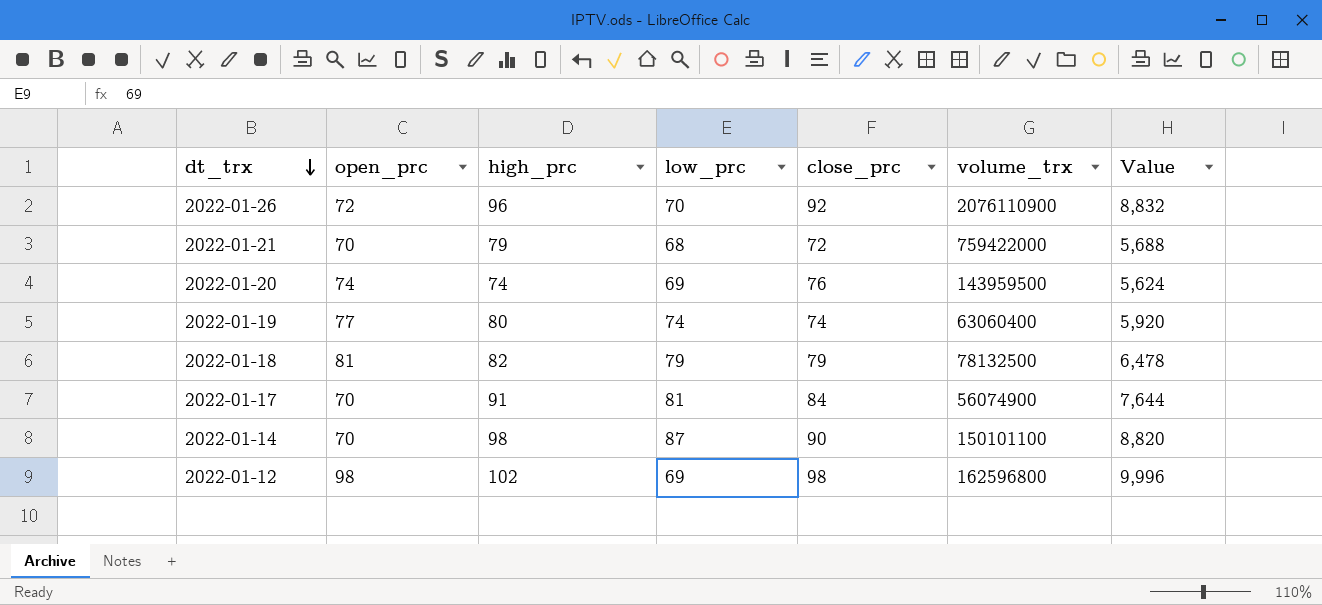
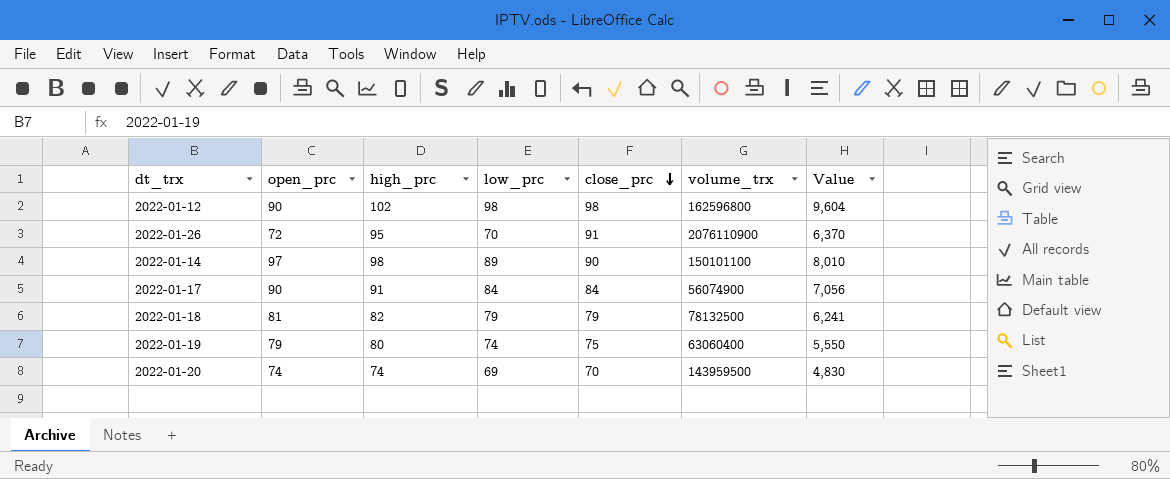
row order: dt_trx descending -> close_prc descending
column Value | formula: [high_prc] * [close_prc] -> [low_prc] * [close_prc]
row 2022-01-21: 70 | 79 | 68 | 72 | 759422000 | 5,688 -> none
2022-01-12 | open_prc: 98 -> 90
2022-01-12 | low_prc: 69 -> 98
2022-01-26 | high_prc: 96 -> 95
2022-01-26 | close_prc: 92 -> 91
2022-01-14 | open_prc: 70 -> 97
2022-01-14 | low_prc: 87 -> 89
2022-01-17 | open_prc: 70 -> 90
2022-01-17 | low_prc: 81 -> 84
2022-01-19 | open_prc: 77 -> 79
2022-01-19 | close_prc: 74 -> 75
2022-01-20 | close_prc: 76 -> 70

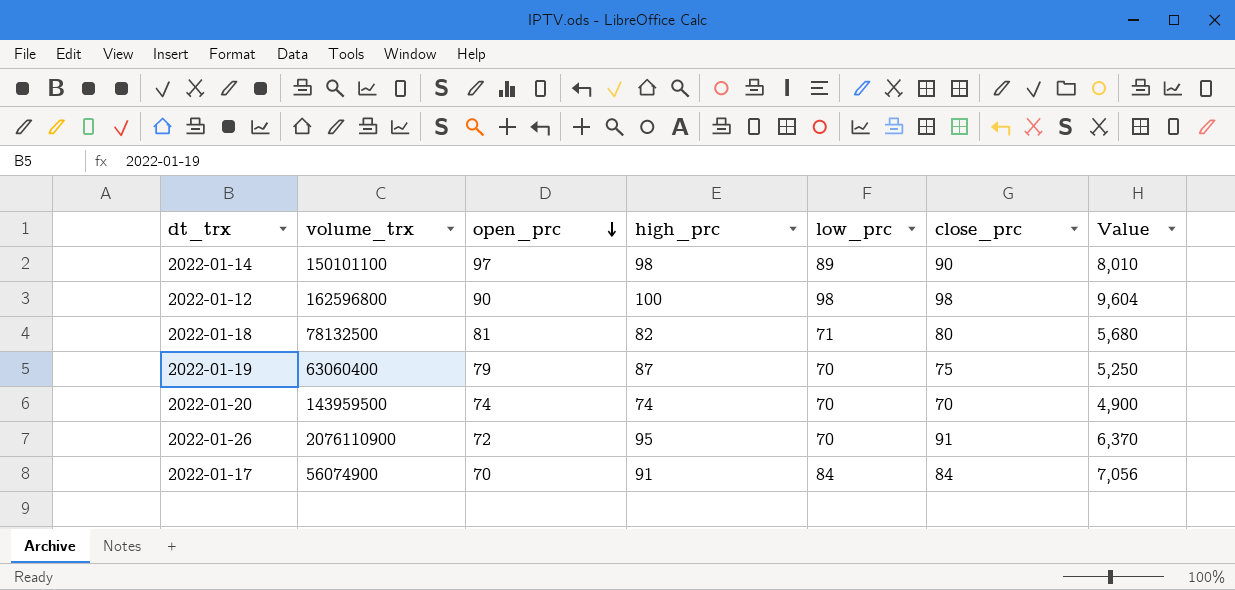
row order: close_prc descending -> open_prc descending
column volume_trx | position: 6 -> 2
2022-01-12 | high_prc: 102 -> 100
2022-01-18 | low_prc: 79 -> 71
2022-01-18 | close_prc: 79 -> 80
2022-01-18 | Value: 6,241 -> 5,680
2022-01-19 | high_prc: 80 -> 87
2022-01-19 | low_prc: 74 -> 70
2022-01-19 | Value: 5,550 -> 5,250
2022-01-20 | low_prc: 69 -> 70
2022-01-20 | Value: 4,830 -> 4,900
2022-01-17 | open_prc: 90 -> 70

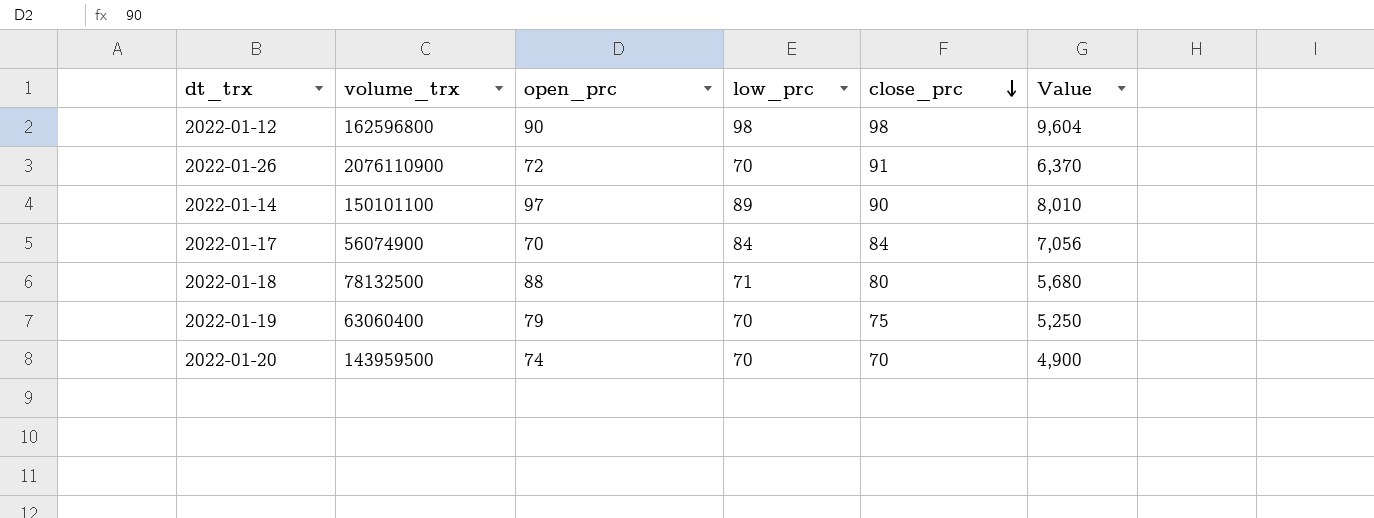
row order: open_prc descending -> close_prc descending
column high_prc | position: 4 -> none
2022-01-18 | open_prc: 81 -> 88

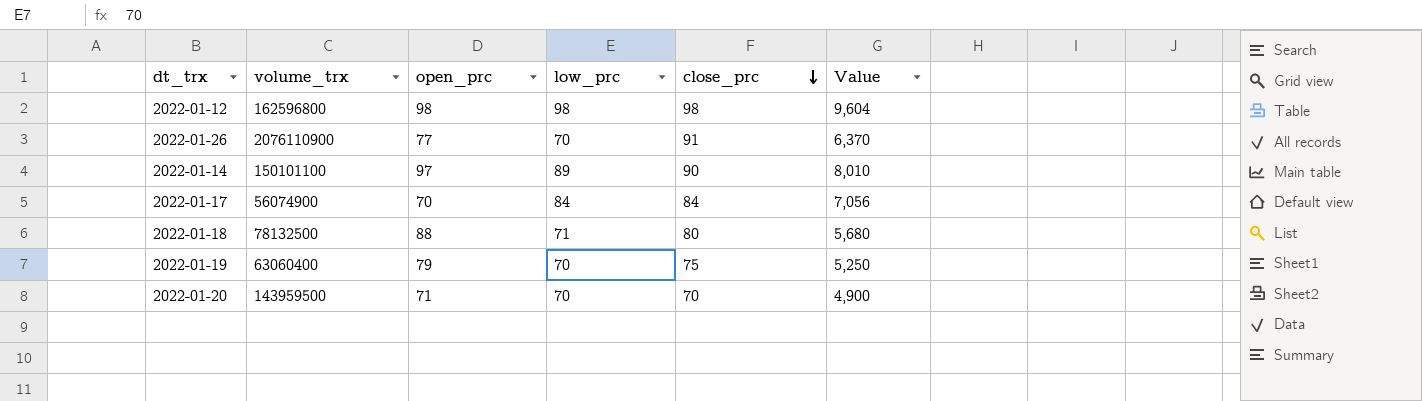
2022-01-12 | open_prc: 90 -> 98
2022-01-26 | open_prc: 72 -> 77
2022-01-20 | open_prc: 74 -> 71

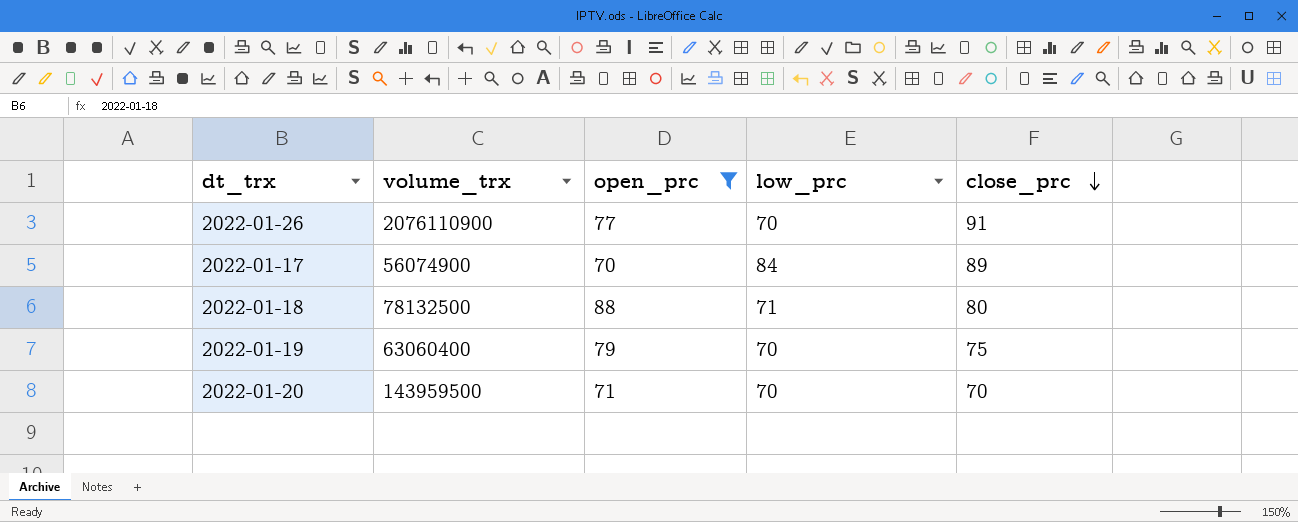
filter: none -> open_prc <= 88
column Value | formula: [low_prc] * [close_prc] -> none
2022-01-17 | close_prc: 84 -> 89

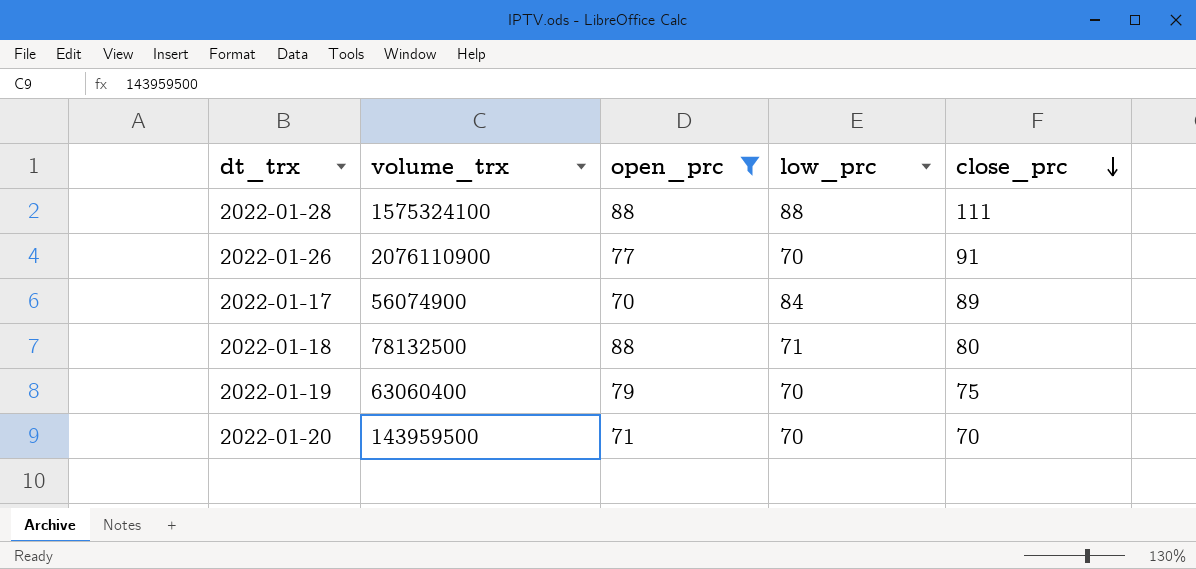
row 2022-01-28: none -> 1575324100 | 88 | 88 | 111

